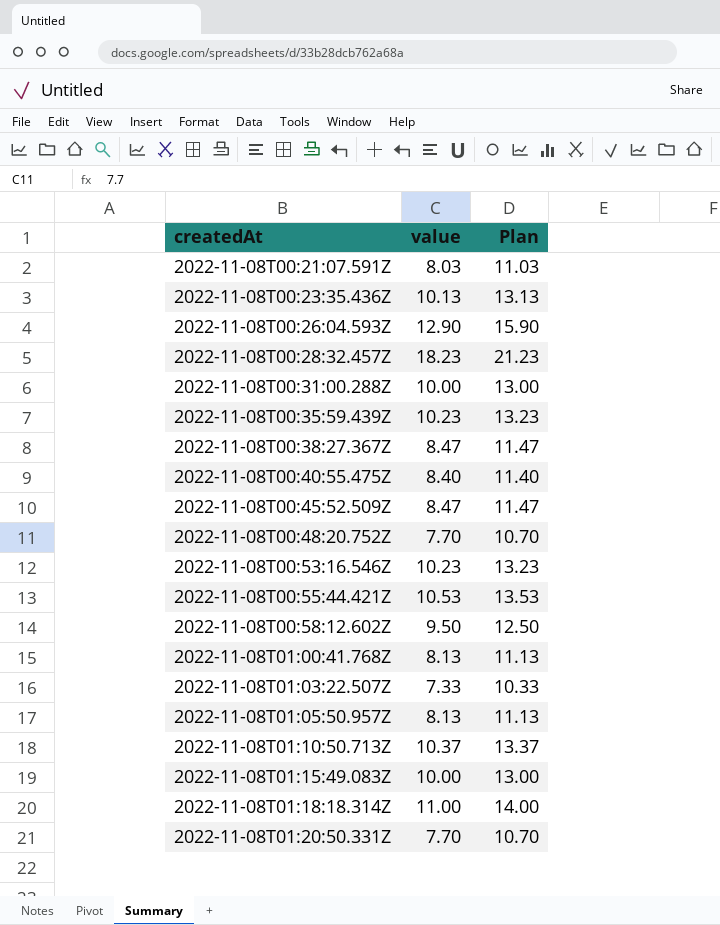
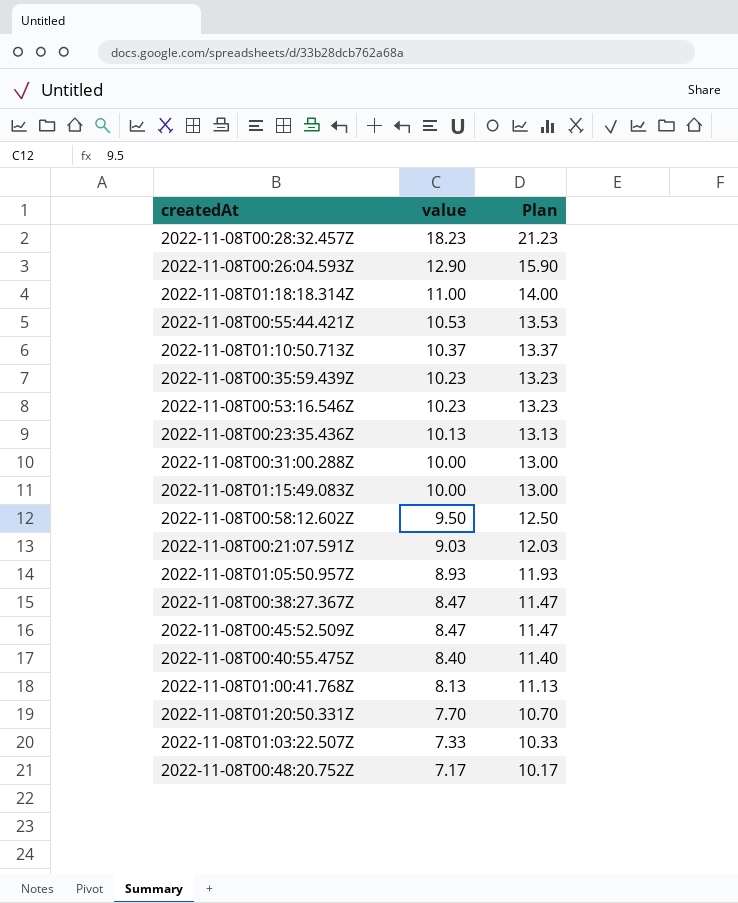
row order: createdAt ascending -> value descending
2022-11-08T00:21:07.591Z | value: 8.03 -> 9.03
2022-11-08T00:21:07.591Z | Plan: 11.03 -> 12.03
2022-11-08T01:05:50.957Z | value: 8.13 -> 8.93
2022-11-08T01:05:50.957Z | Plan: 11.13 -> 11.93
2022-11-08T00:48:20.752Z | value: 7.70 -> 7.17
2022-11-08T00:48:20.752Z | Plan: 10.70 -> 10.17

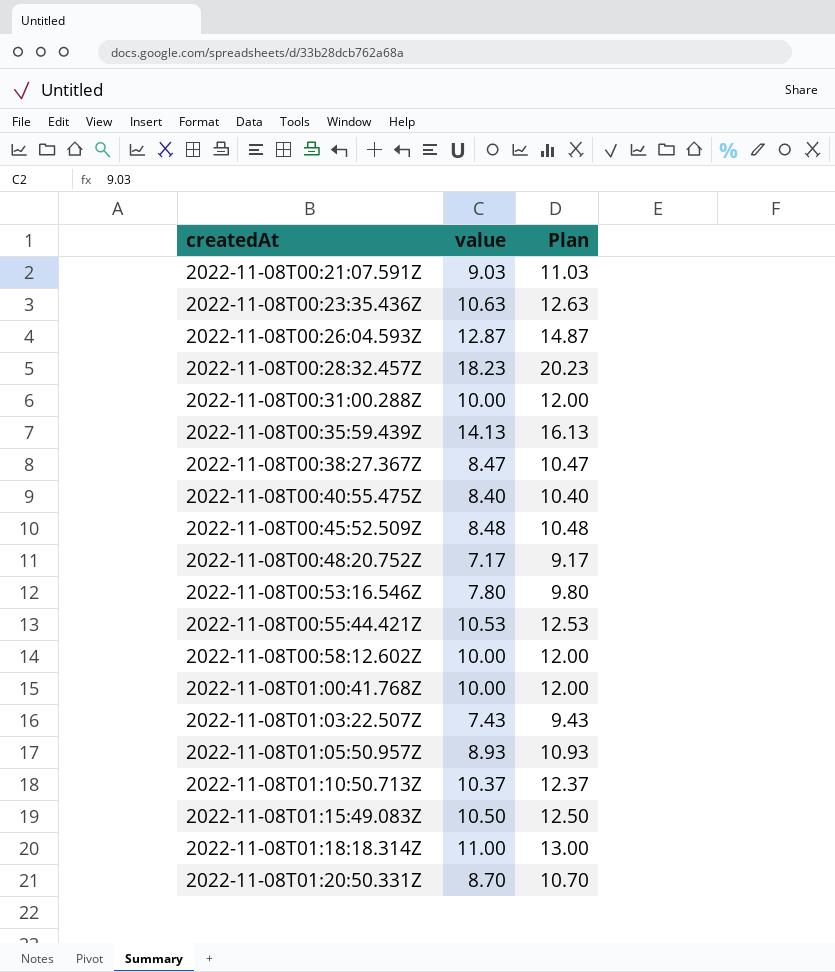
row order: value descending -> createdAt ascending
column Plan | formula: [value] + 3 -> [value] + 2
2022-11-08T00:23:35.436Z | value: 10.13 -> 10.63
2022-11-08T00:26:04.593Z | value: 12.90 -> 12.87
2022-11-08T00:35:59.439Z | value: 10.23 -> 14.13
2022-11-08T00:45:52.509Z | value: 8.47 -> 8.48
2022-11-08T00:53:16.546Z | value: 10.23 -> 7.80
2022-11-08T00:58:12.602Z | value: 9.50 -> 10.00
2022-11-08T01:00:41.768Z | value: 8.13 -> 10.00
2022-11-08T01:03:22.507Z | value: 7.33 -> 7.43
2022-11-08T01:15:49.083Z | value: 10.00 -> 10.50
2022-11-08T01:20:50.331Z | value: 7.70 -> 8.70

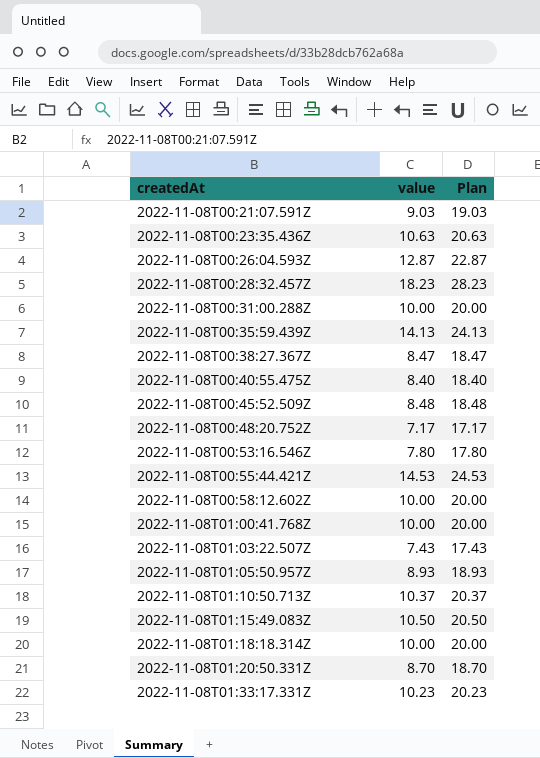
column Plan | formula: [value] + 2 -> [value] + 10
2022-11-08T00:55:44.421Z | value: 10.53 -> 14.53
2022-11-08T01:18:18.314Z | value: 11.00 -> 10.00
row 2022-11-08T01:33:17.331Z: none -> 10.23 | 20.23

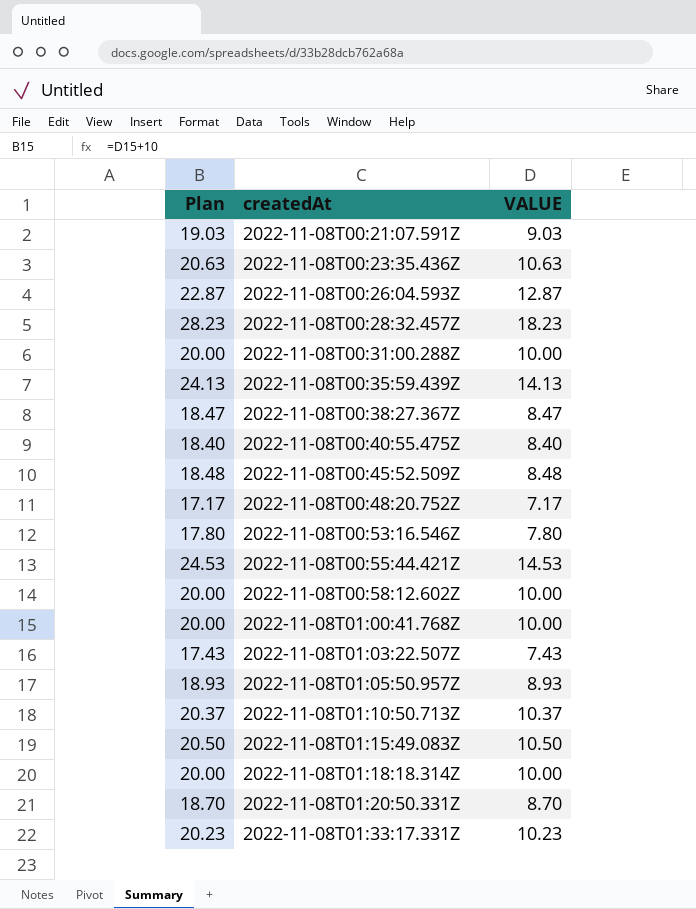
column Plan | position: 3 -> 1
column name: value -> VALUE

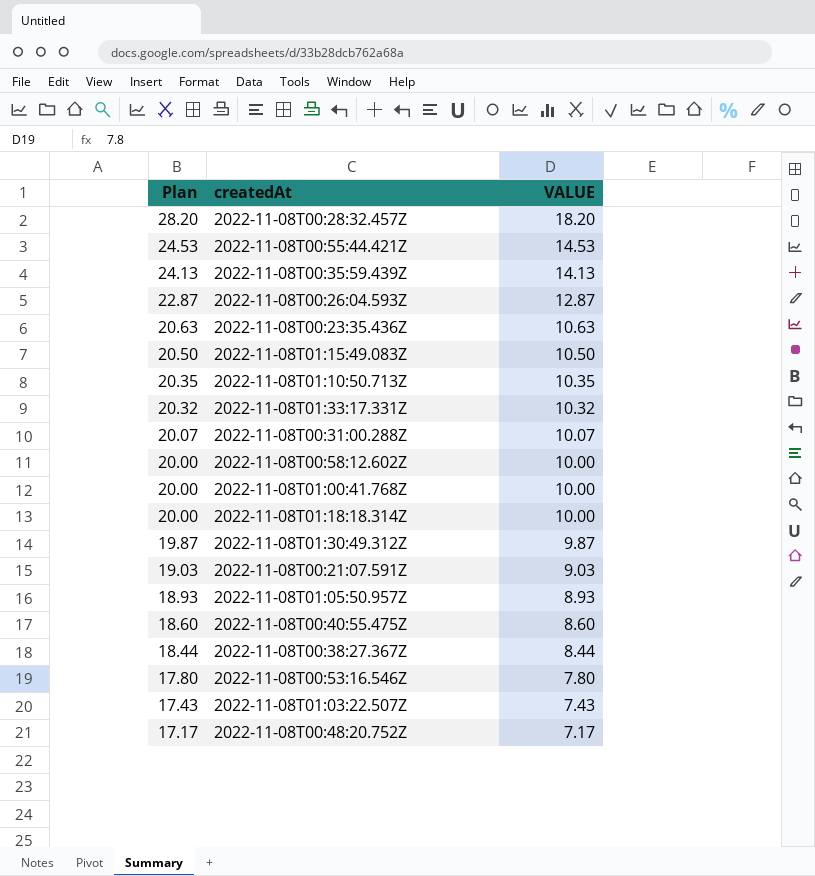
row order: createdAt ascending -> Plan descending
row 2022-11-08T00:45:52.509Z: 18.48 | 8.48 -> none
row 2022-11-08T01:20:50.331Z: 18.70 | 8.70 -> none
2022-11-08T00:28:32.457Z | Plan: 28.23 -> 28.20
2022-11-08T00:28:32.457Z | VALUE: 18.23 -> 18.20
2022-11-08T01:10:50.713Z | Plan: 20.37 -> 20.35
2022-11-08T01:10:50.713Z | VALUE: 10.37 -> 10.35
2022-11-08T01:33:17.331Z | Plan: 20.23 -> 20.32
2022-11-08T01:33:17.331Z | VALUE: 10.23 -> 10.32
2022-11-08T00:31:00.288Z | Plan: 20.00 -> 20.07
2022-11-08T00:31:00.288Z | VALUE: 10.00 -> 10.07
row 2022-11-08T01:30:49.312Z: none -> 19.87 | 9.87
2022-11-08T00:40:55.475Z | Plan: 18.40 -> 18.60
2022-11-08T00:40:55.475Z | VALUE: 8.40 -> 8.60
2022-11-08T00:38:27.367Z | Plan: 18.47 -> 18.44
2022-11-08T00:38:27.367Z | VALUE: 8.47 -> 8.44

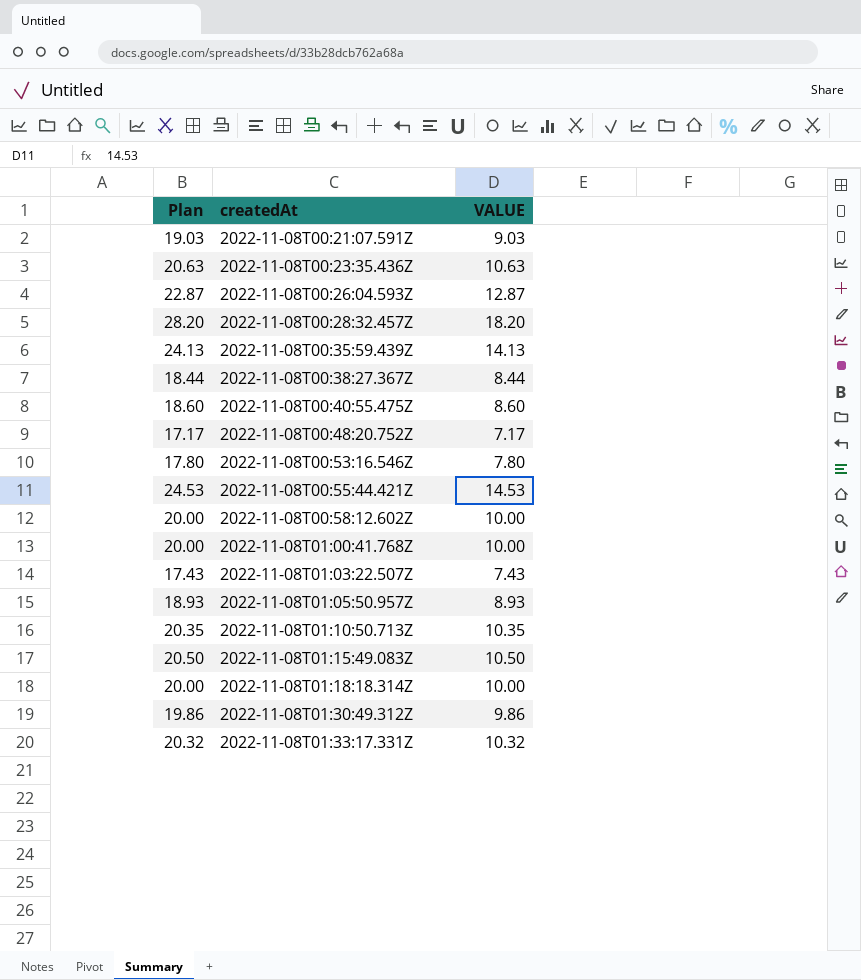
row order: Plan descending -> createdAt ascending
row 2022-11-08T00:31:00.288Z: 20.07 | 10.07 -> none
2022-11-08T01:30:49.312Z | Plan: 19.87 -> 19.86
2022-11-08T01:30:49.312Z | VALUE: 9.87 -> 9.86

